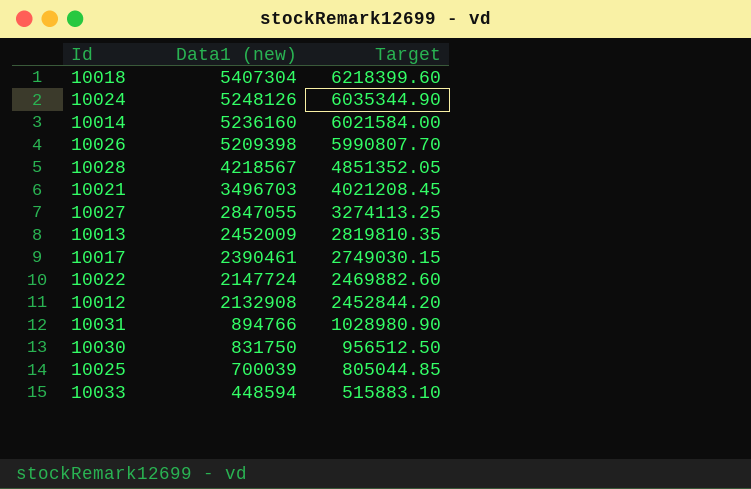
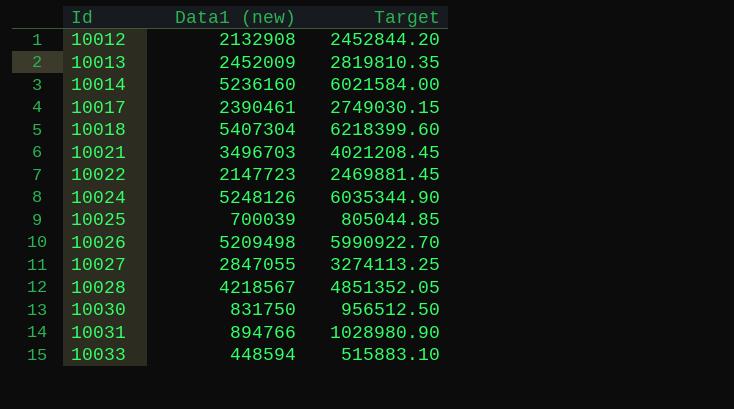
row order: Data1 (new) descending -> Id ascending
10022 | Data1 (new): 2147724 -> 2147723
10022 | Target: 2469882.60 -> 2469881.45
10026 | Data1 (new): 5209398 -> 5209498
10026 | Target: 5990807.70 -> 5990922.70

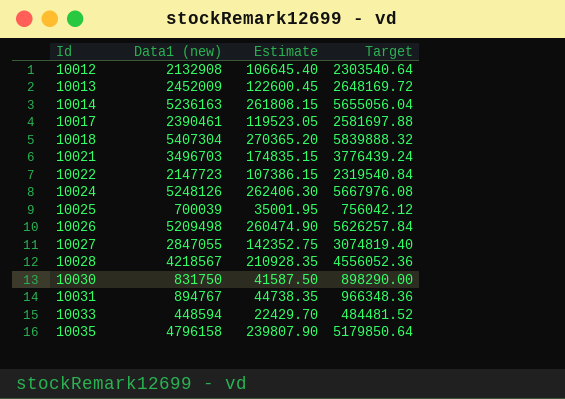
column Estimate | formula: none -> [Data1 (new)] * 0.05
column Target | formula: [Data1 (new)] * 1.15 -> [Data1 (new)] * 1.08
10014 | Data1 (new): 5236160 -> 5236163
10031 | Data1 (new): 894766 -> 894767
row 10035: none -> 4796158 | 239807.90 | 5179850.64

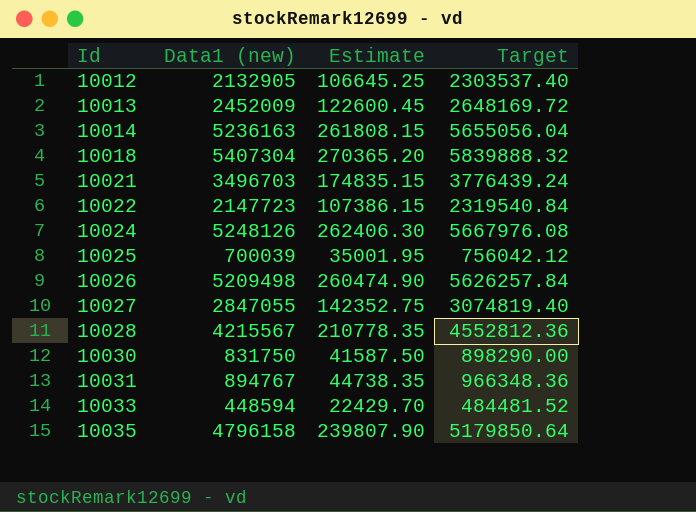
row 10017: 2390461 | 119523.05 | 2581697.88 -> none
10012 | Data1 (new): 2132908 -> 2132905
10012 | Estimate: 106645.40 -> 106645.25
10012 | Target: 2303540.64 -> 2303537.40
10028 | Data1 (new): 4218567 -> 4215567
10028 | Estimate: 210928.35 -> 210778.35
10028 | Target: 4556052.36 -> 4552812.36

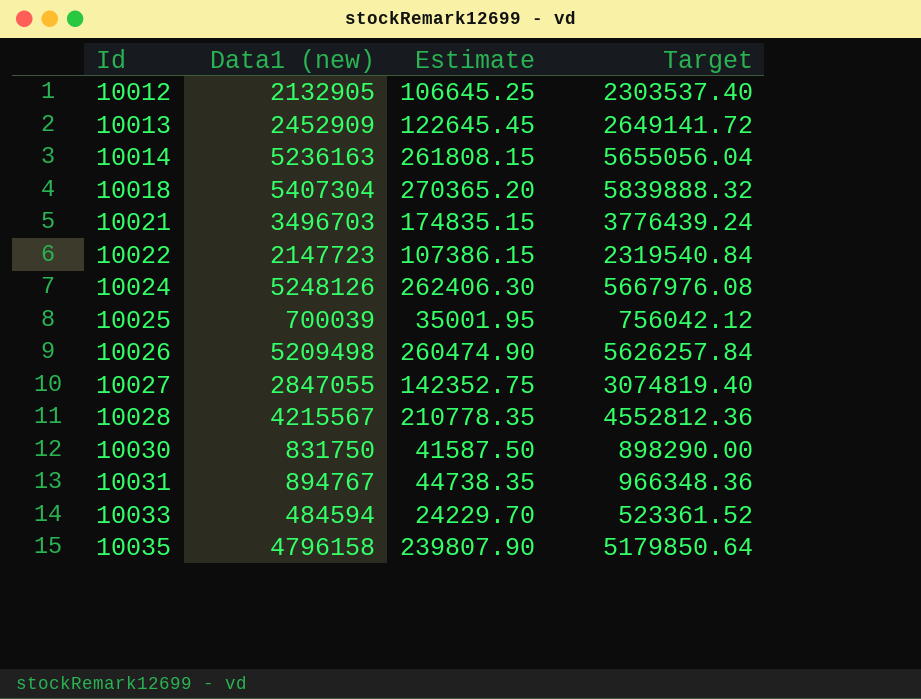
10013 | Data1 (new): 2452009 -> 2452909
10013 | Estimate: 122600.45 -> 122645.45
10013 | Target: 2648169.72 -> 2649141.72
10033 | Data1 (new): 448594 -> 484594
10033 | Estimate: 22429.70 -> 24229.70
10033 | Target: 484481.52 -> 523361.52

